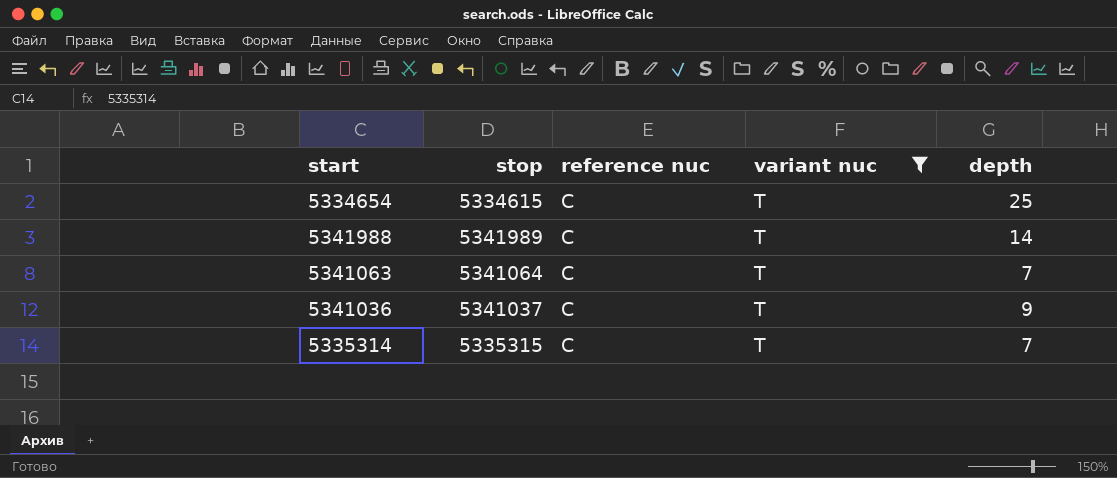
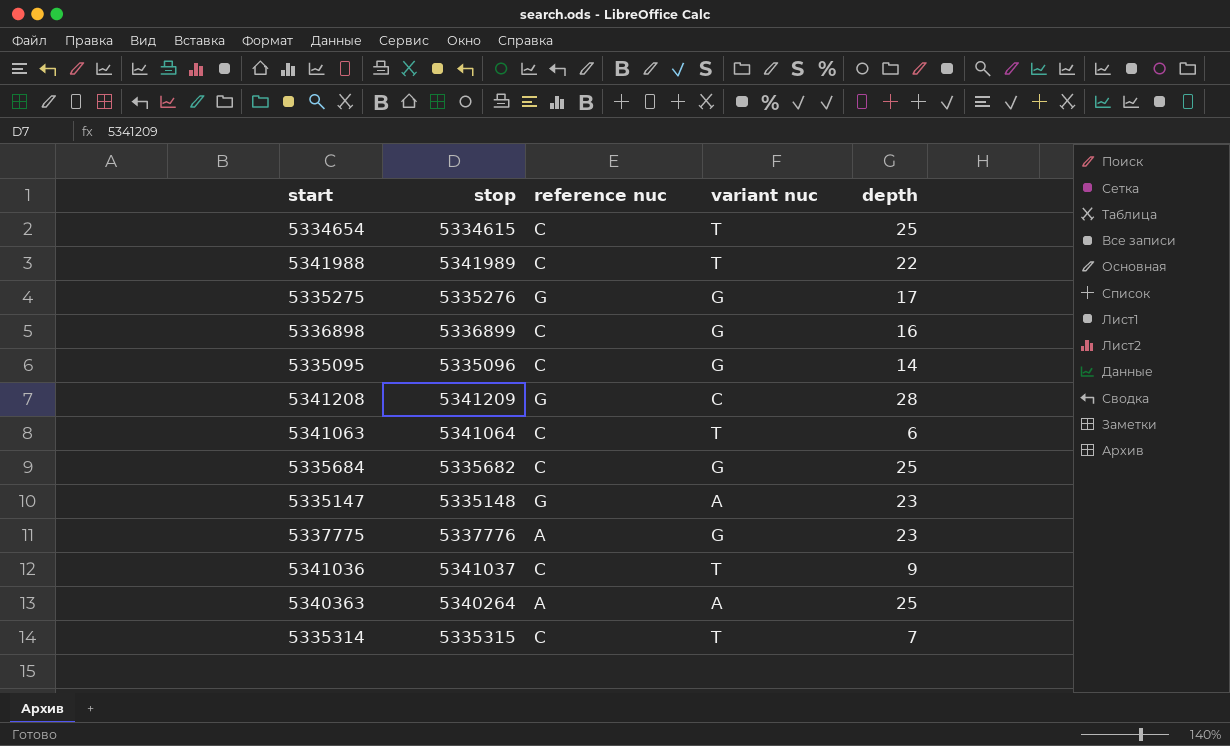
filter: variant nuc = T -> none
5341988 | depth: 14 -> 22
5341063 | depth: 7 -> 6

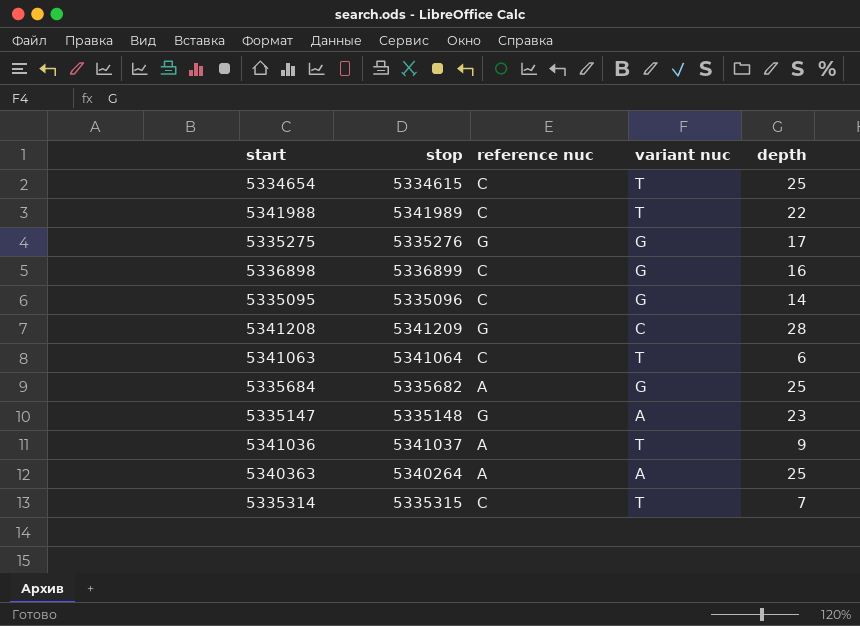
row 5337775: 5337776 | A | G | 23 -> none
5335684 | reference nuc: C -> A
5341036 | reference nuc: C -> A

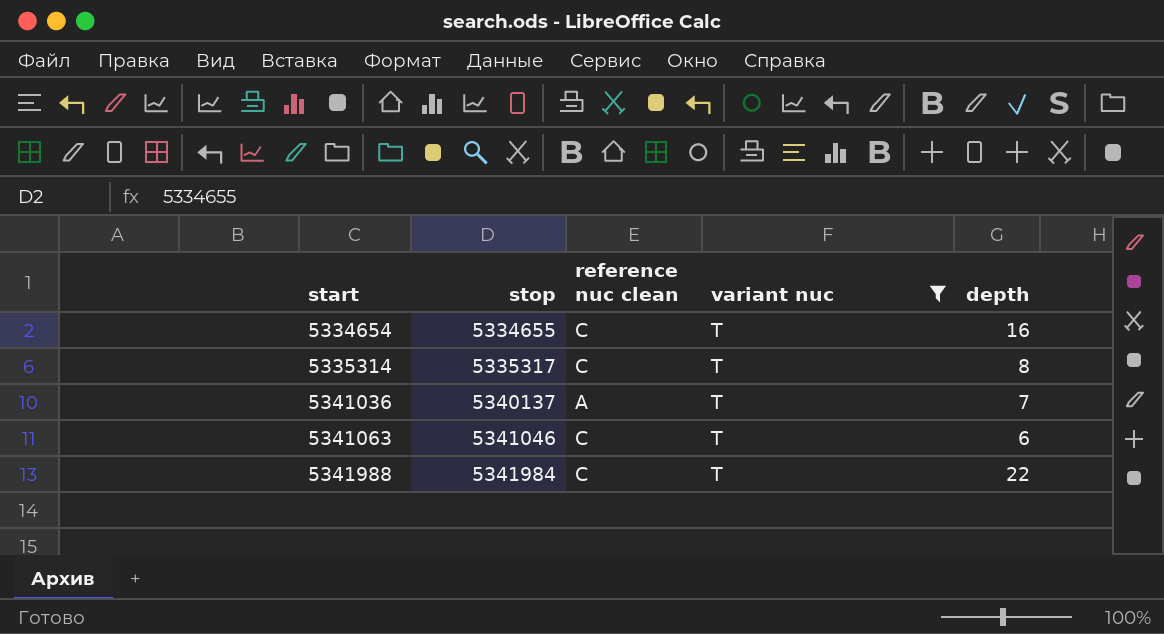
filter: none -> variant nuc = T
row order: none -> start ascending
column name: reference nuc -> reference nuc clean
5334654 | stop: 5334615 -> 5334655
5334654 | depth: 25 -> 16
5335314 | stop: 5335315 -> 5335317
5335314 | depth: 7 -> 8
5341036 | stop: 5341037 -> 5340137
5341036 | depth: 9 -> 7
5341063 | stop: 5341064 -> 5341046
5341988 | stop: 5341989 -> 5341984

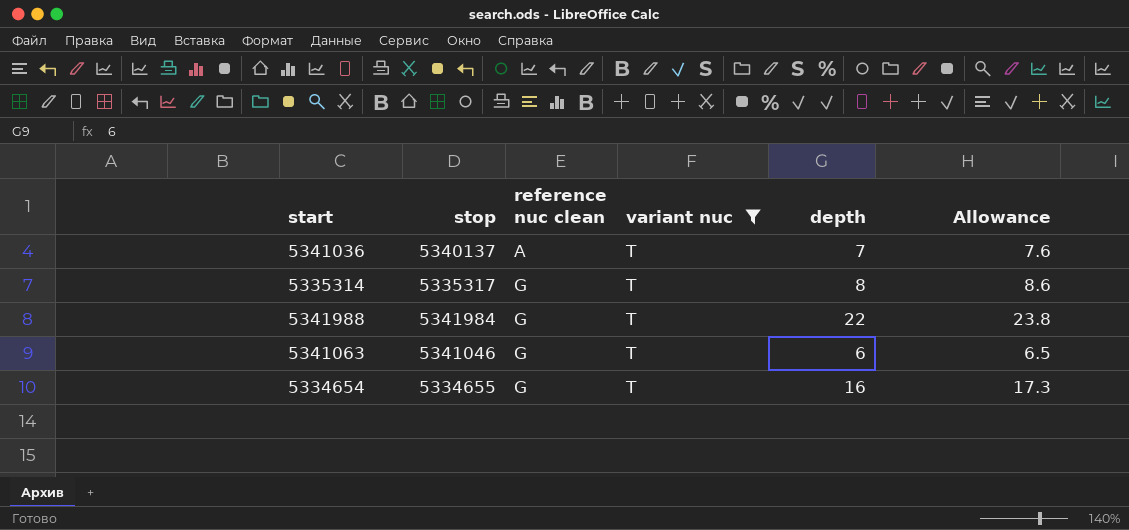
row order: start ascending -> reference nuc clean ascending
column Allowance | formula: none -> [depth] * 1.08
5335314 | reference nuc clean: C -> G
5341988 | reference nuc clean: C -> G
5341063 | reference nuc clean: C -> G
5334654 | reference nuc clean: C -> G

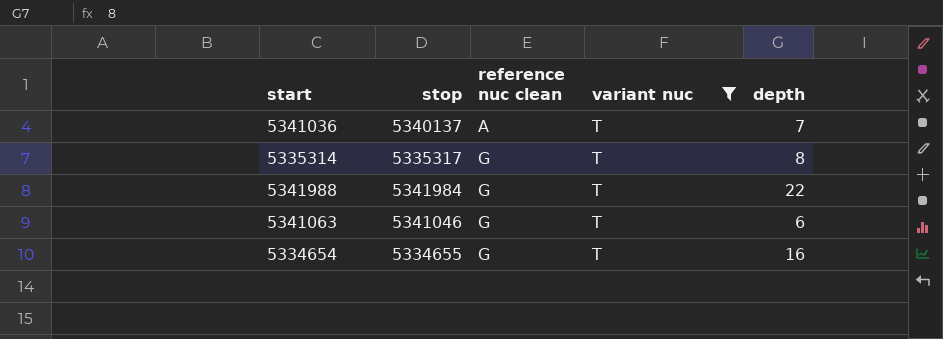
column Allowance | formula: [depth] * 1.08 -> none

